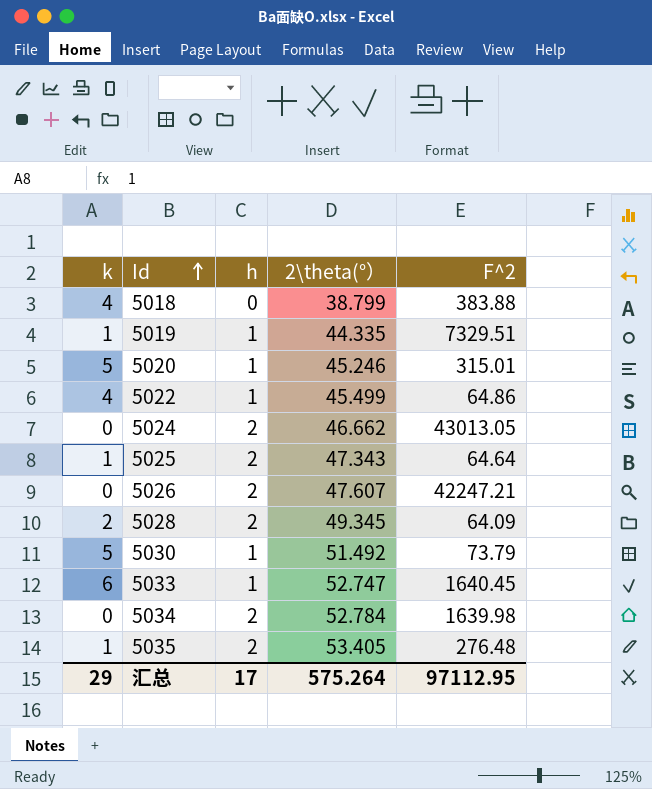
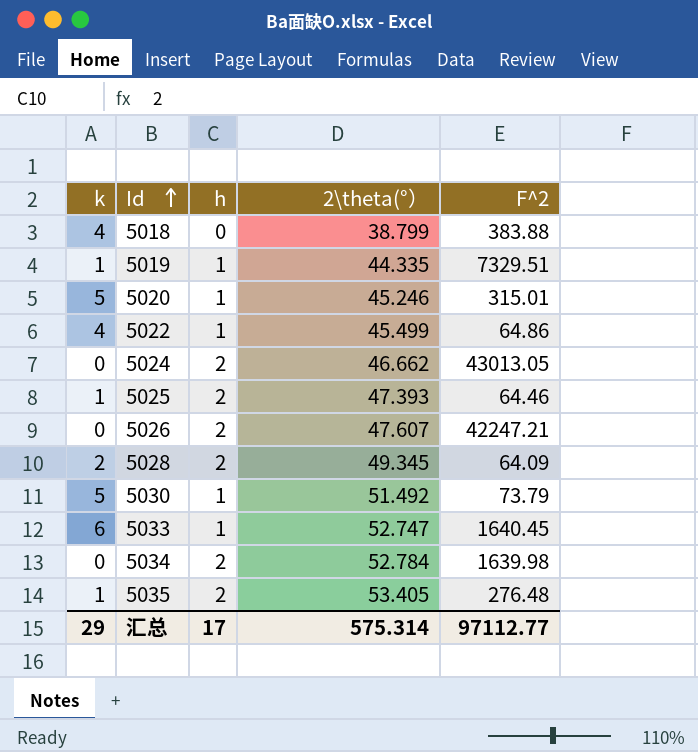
5025 | 2\theta(°）: 47.343 -> 47.393
5025 | F^2: 64.64 -> 64.46
汇总 | 2\theta(°）: 575.264 -> 575.314
汇总 | F^2: 97112.95 -> 97112.77

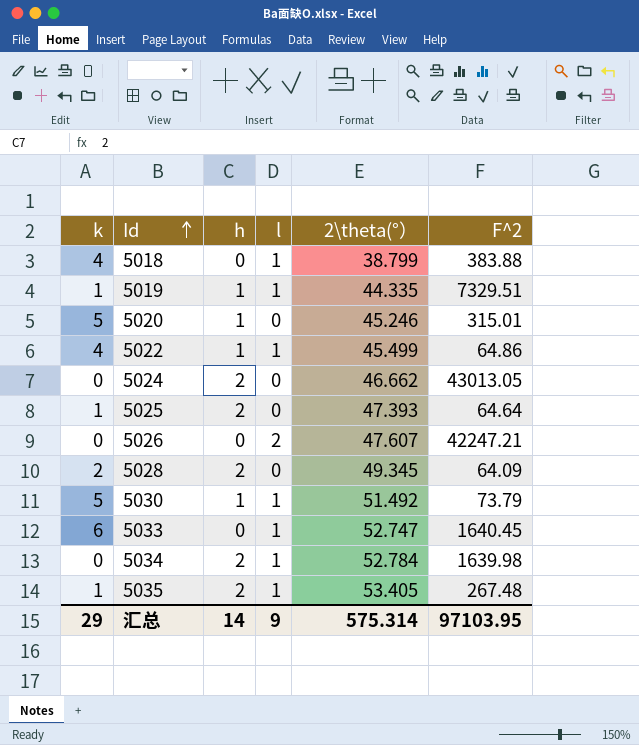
column l | position: none -> 4
5025 | F^2: 64.46 -> 64.64
5026 | h: 2 -> 0
5033 | h: 1 -> 0
5035 | F^2: 276.48 -> 267.48
汇总 | h: 17 -> 14
汇总 | F^2: 97112.77 -> 97103.95

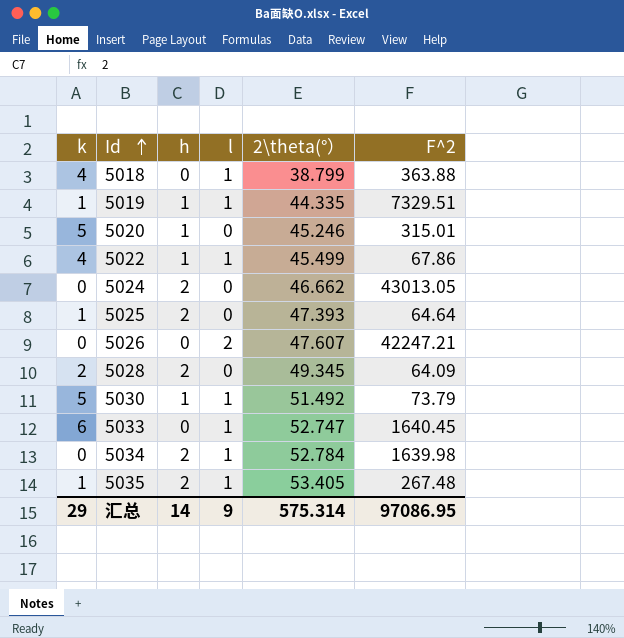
5018 | F^2: 383.88 -> 363.88
5022 | F^2: 64.86 -> 67.86
汇总 | F^2: 97103.95 -> 97086.95

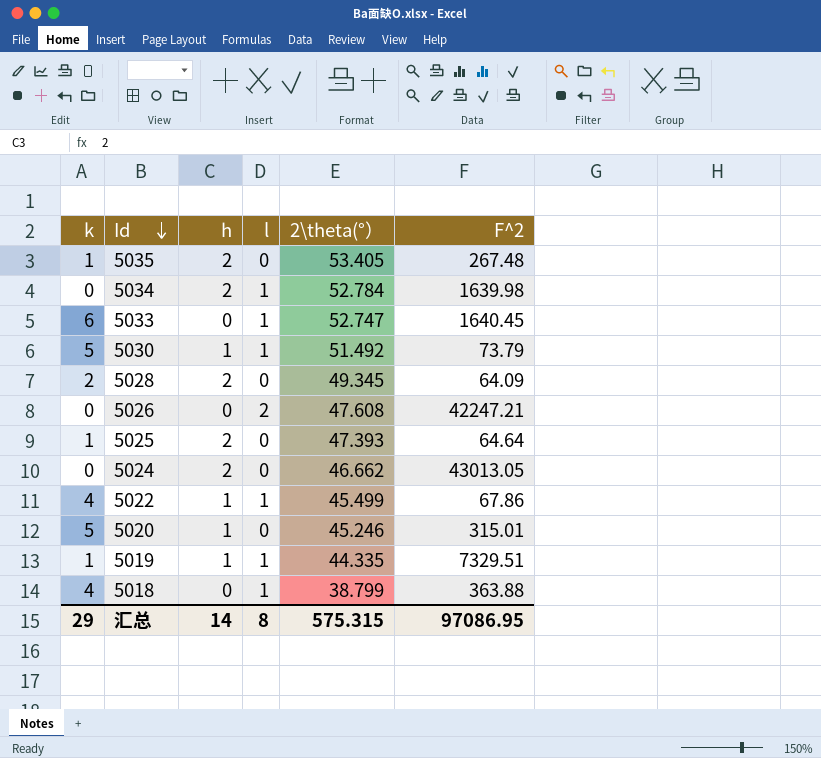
row order: Id ascending -> Id descending
5035 | l: 1 -> 0
5026 | 2\theta(°）: 47.607 -> 47.608
汇总 | l: 9 -> 8
汇总 | 2\theta(°）: 575.314 -> 575.315

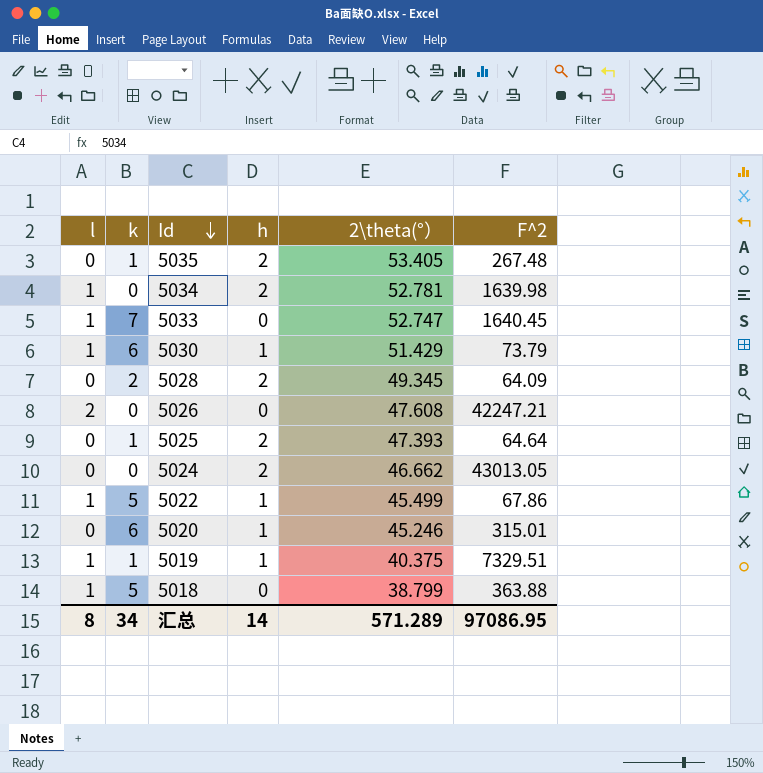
column l | position: 4 -> 1
5034 | 2\theta(°）: 52.784 -> 52.781
5033 | k: 6 -> 7
5030 | k: 5 -> 6
5030 | 2\theta(°）: 51.492 -> 51.429
5022 | k: 4 -> 5
5020 | k: 5 -> 6
5019 | 2\theta(°）: 44.335 -> 40.375
5018 | k: 4 -> 5
汇总 | k: 29 -> 34
汇总 | 2\theta(°）: 575.315 -> 571.289

